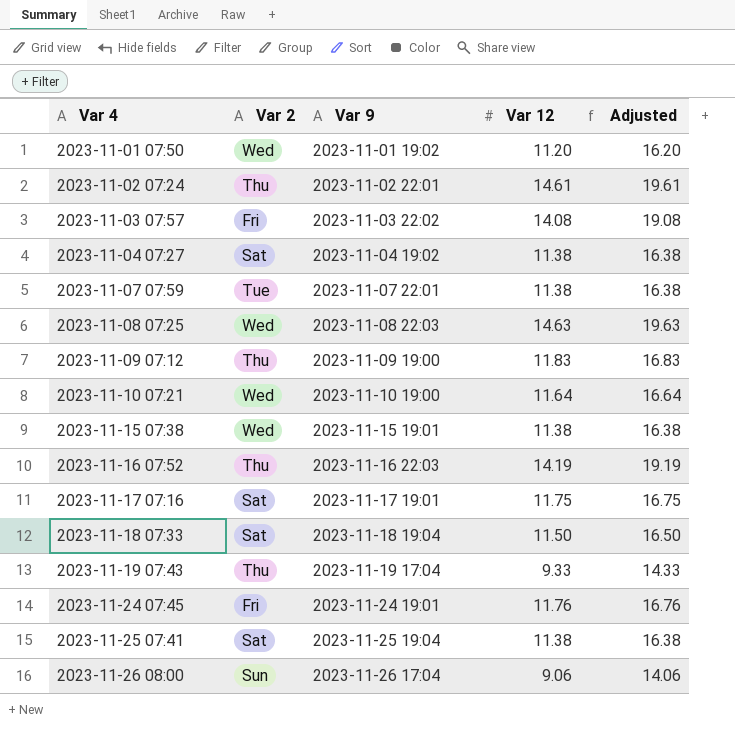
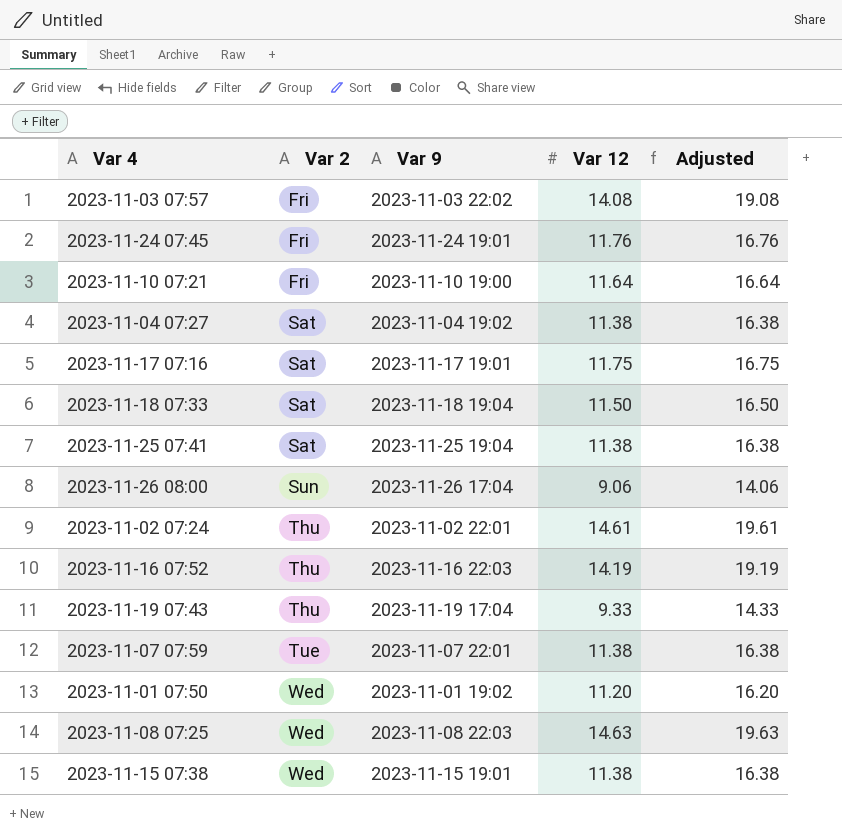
row order: Var 4 ascending -> Var 2 ascending
row 2023-11-09 07:12: Thu | 2023-11-09 19:00 | 11.83 | 16.83 -> none
2023-11-10 07:21 | Var 2: Wed -> Fri

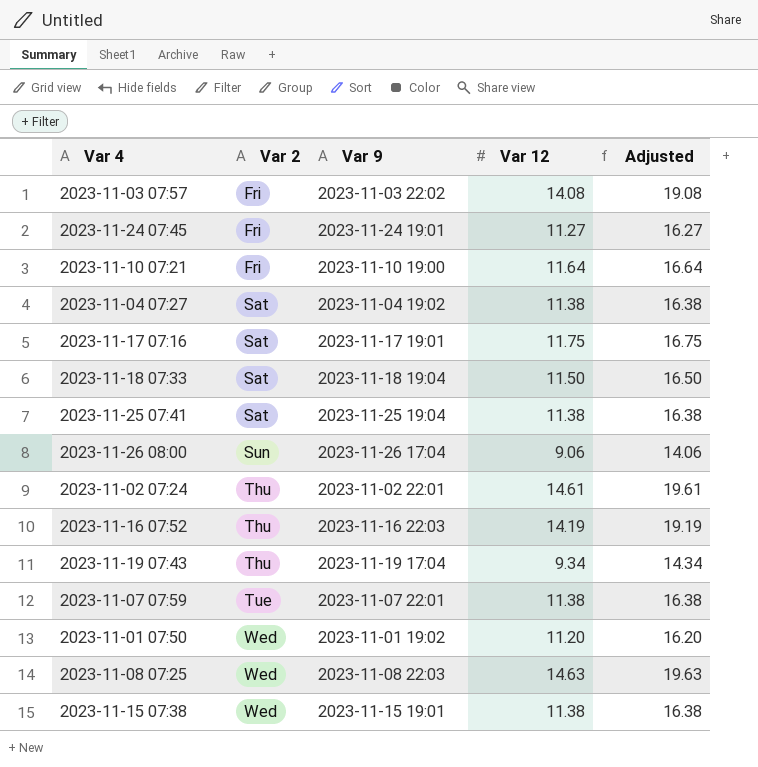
2023-11-24 07:45 | Var 12: 11.76 -> 11.27
2023-11-24 07:45 | Adjusted: 16.76 -> 16.27
2023-11-19 07:43 | Var 12: 9.33 -> 9.34
2023-11-19 07:43 | Adjusted: 14.33 -> 14.34

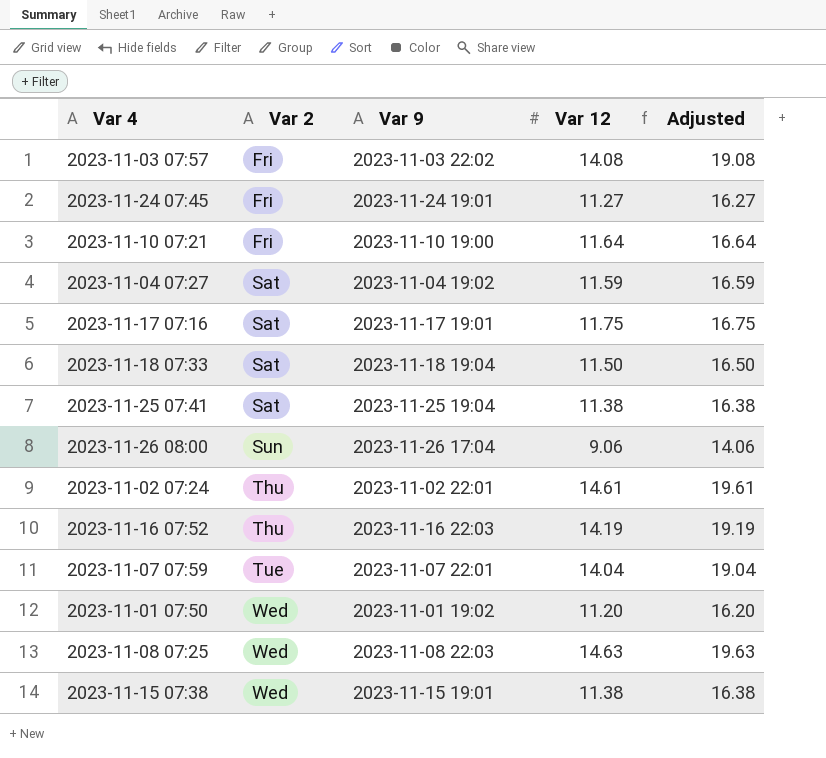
row 2023-11-19 07:43: Thu | 2023-11-19 17:04 | 9.34 | 14.34 -> none
2023-11-04 07:27 | Var 12: 11.38 -> 11.59
2023-11-04 07:27 | Adjusted: 16.38 -> 16.59
2023-11-07 07:59 | Var 12: 11.38 -> 14.04
2023-11-07 07:59 | Adjusted: 16.38 -> 19.04

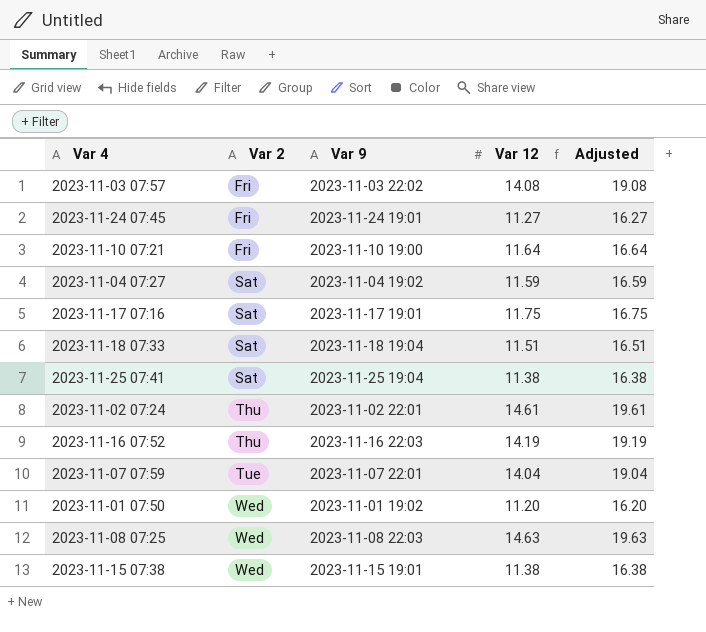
row 2023-11-26 08:00: Sun | 2023-11-26 17:04 | 9.06 | 14.06 -> none
2023-11-18 07:33 | Var 12: 11.50 -> 11.51
2023-11-18 07:33 | Adjusted: 16.50 -> 16.51

